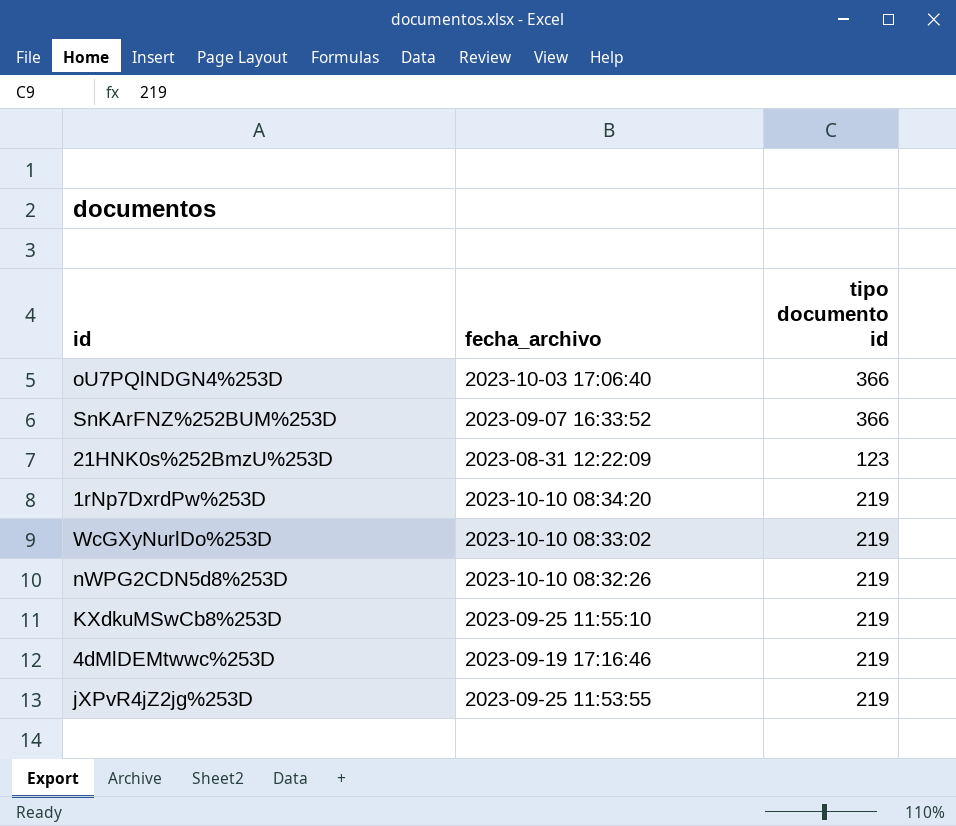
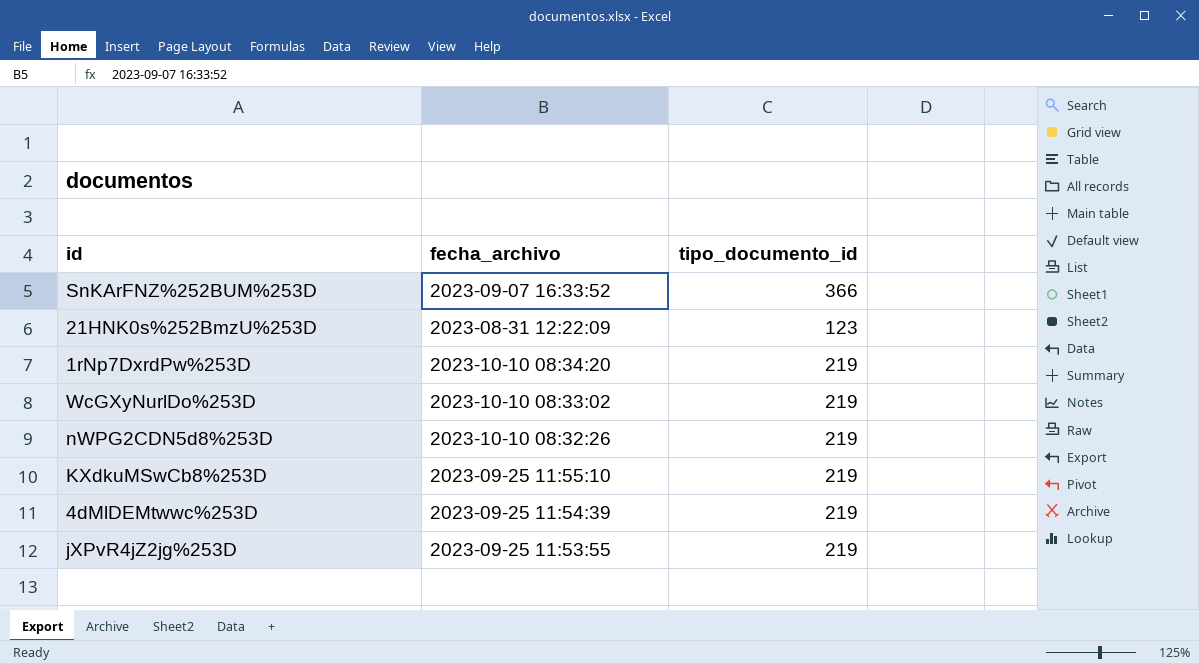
column name: tipo documento id -> tipo_documento_id
row oU7PQlNDGN4%253D: 2023-10-03 17:06:40 | 366 -> none
4dMlDEMtwwc%253D | fecha_archivo: 2023-09-19 17:16:46 -> 2023-09-25 11:54:39

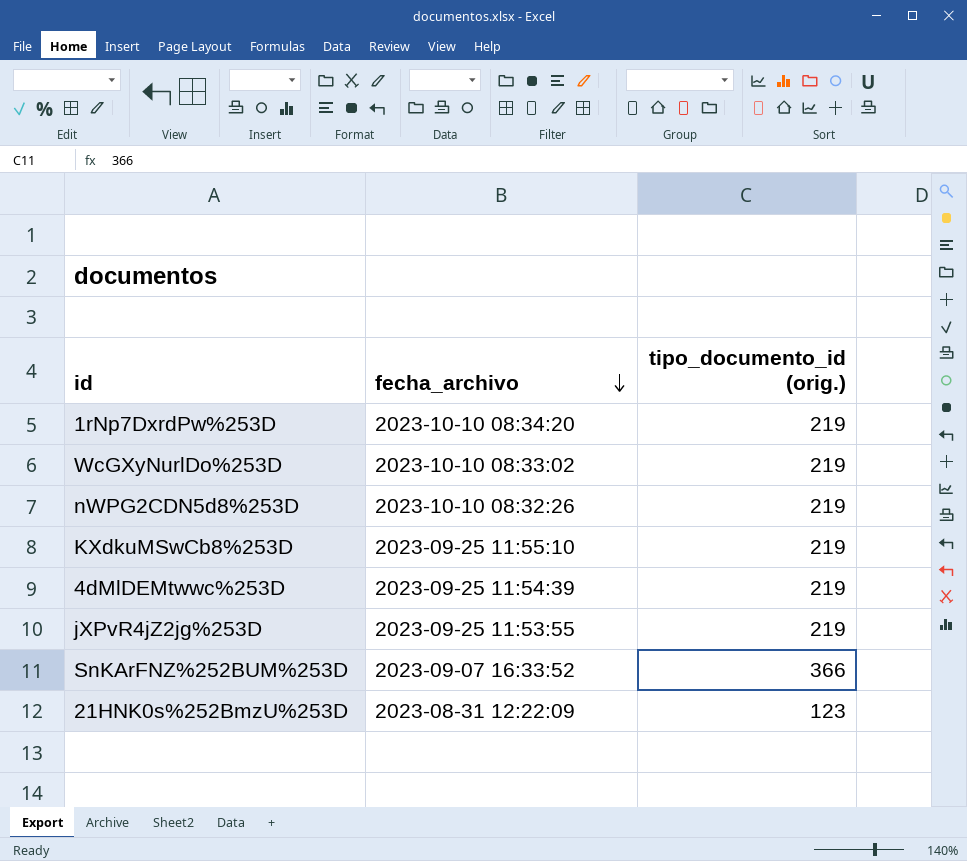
row order: none -> fecha_archivo descending
column name: tipo_documento_id -> tipo_documento_id (orig.)

